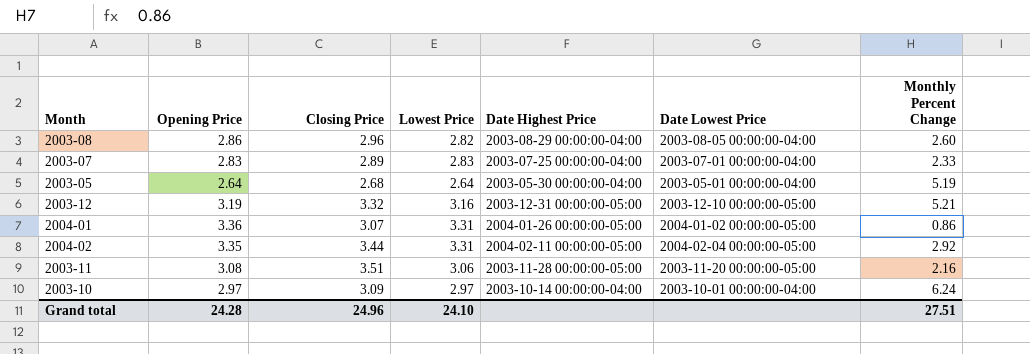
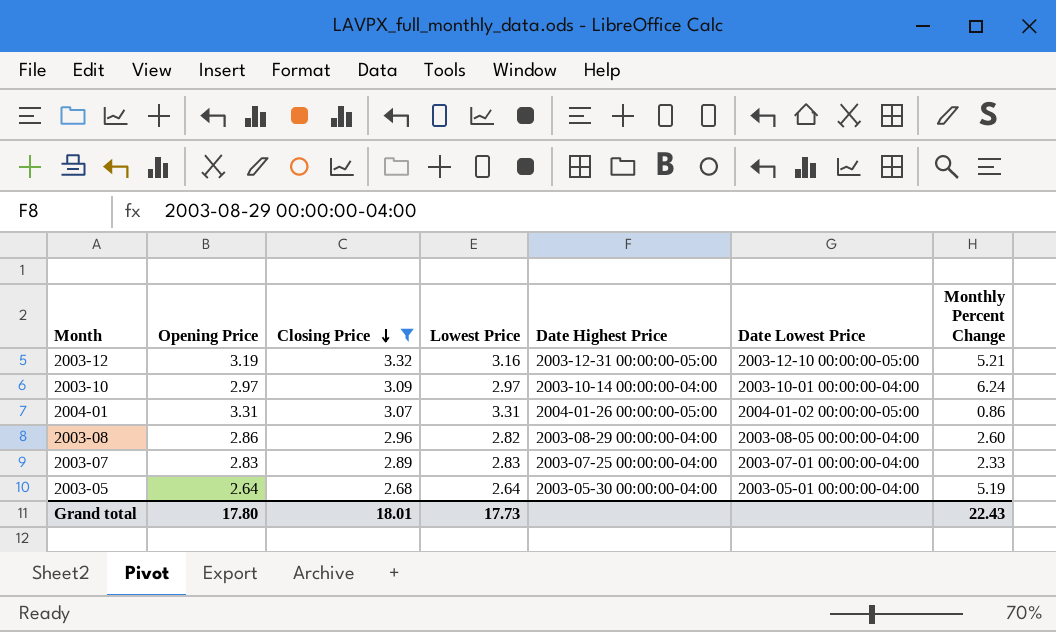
filter: none -> Closing Price <= 3.32
row order: none -> Closing Price descending
2004-01 | Opening Price: 3.36 -> 3.31
Grand total | Opening Price: 24.28 -> 17.80
Grand total | Closing Price: 24.96 -> 18.01
Grand total | Lowest Price: 24.10 -> 17.73
Grand total | Monthly Percent Change: 27.51 -> 22.43

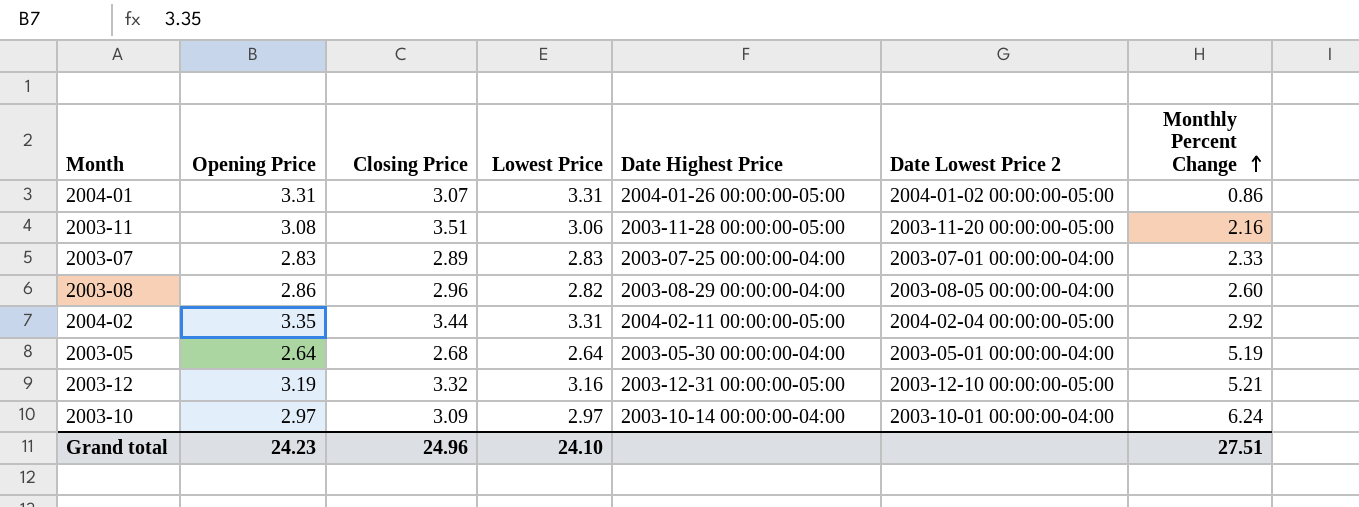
filter: Closing Price <= 3.32 -> none
row order: Closing Price descending -> Monthly Percent Change ascending
column name: Date Lowest Price -> Date Lowest Price 2
Grand total | Opening Price: 17.80 -> 24.23
Grand total | Closing Price: 18.01 -> 24.96
Grand total | Lowest Price: 17.73 -> 24.10
Grand total | Monthly Percent Change: 22.43 -> 27.51

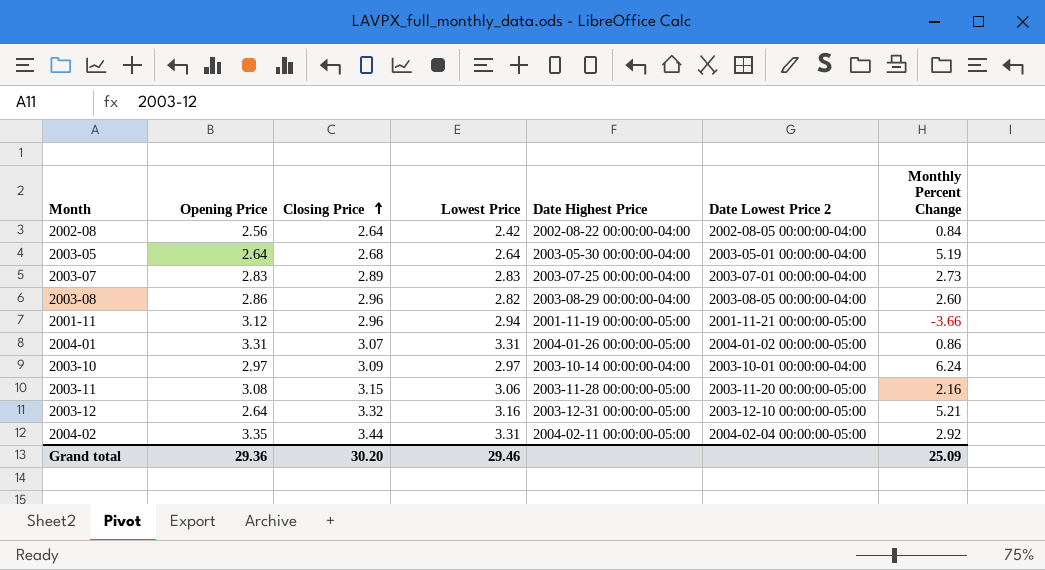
row order: Monthly Percent Change ascending -> Closing Price ascending
row 2002-08: none -> 2.56 | 2.64 | 2.42 | 2002-08-22 00:00:00-04:00 | 2002-08-05 00:00:00-04:00 | 0.84
2003-07 | Monthly Percent Change: 2.33 -> 2.73
row 2001-11: none -> 3.12 | 2.96 | 2.94 | 2001-11-19 00:00:00-05:00 | 2001-11-21 00:00:00-05:00 | -3.66
2003-11 | Closing Price: 3.51 -> 3.15
2003-12 | Opening Price: 3.19 -> 2.64
Grand total | Opening Price: 24.23 -> 29.36
Grand total | Closing Price: 24.96 -> 30.20
Grand total | Lowest Price: 24.10 -> 29.46
Grand total | Monthly Percent Change: 27.51 -> 25.09

